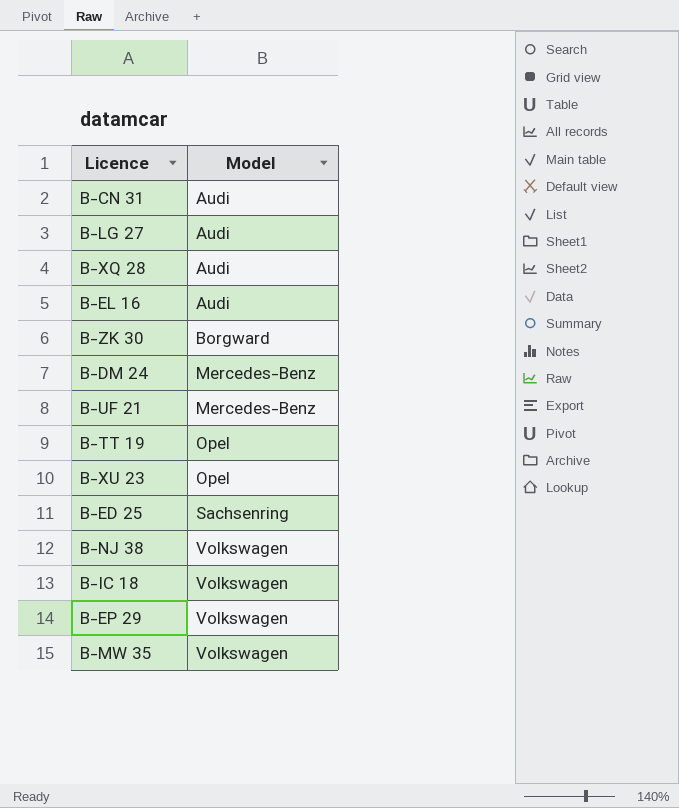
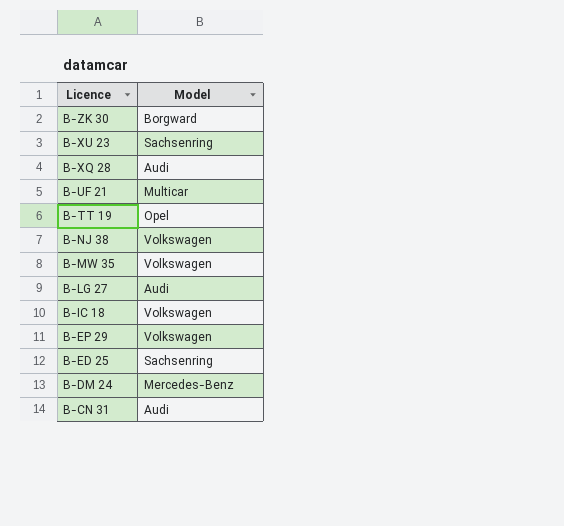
row order: Model ascending -> Licence descending
row B-EL 16: Audi -> none
B-XU 23 | Model: Opel -> Sachsenring
B-UF 21 | Model: Mercedes-Benz -> Multicar

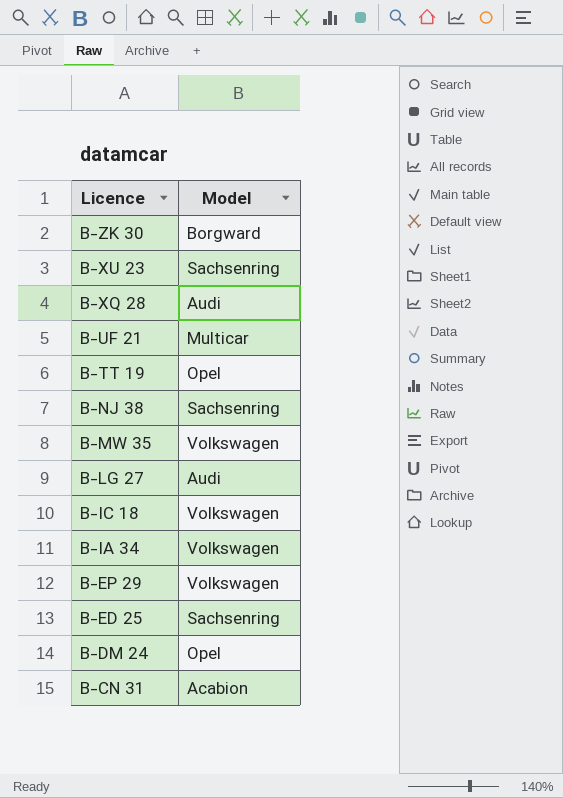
B-NJ 38 | Model: Volkswagen -> Sachsenring
row B-IA 34: none -> Volkswagen
B-DM 24 | Model: Mercedes-Benz -> Opel
B-CN 31 | Model: Audi -> Acabion

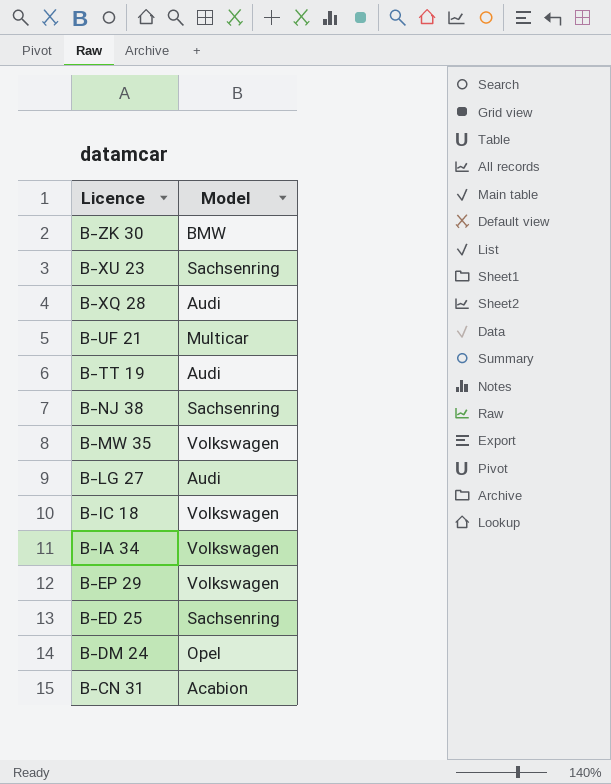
B-ZK 30 | Model: Borgward -> BMW
B-TT 19 | Model: Opel -> Audi

